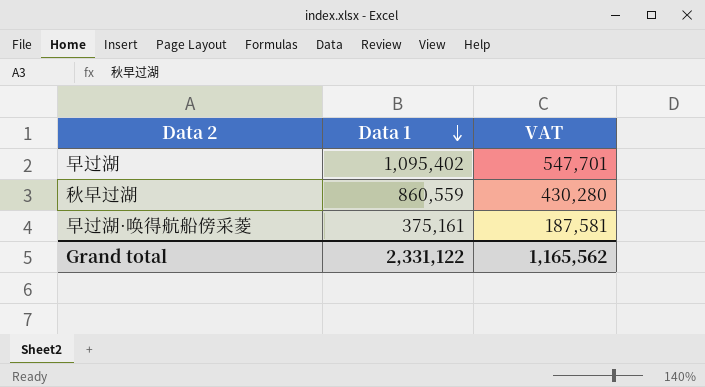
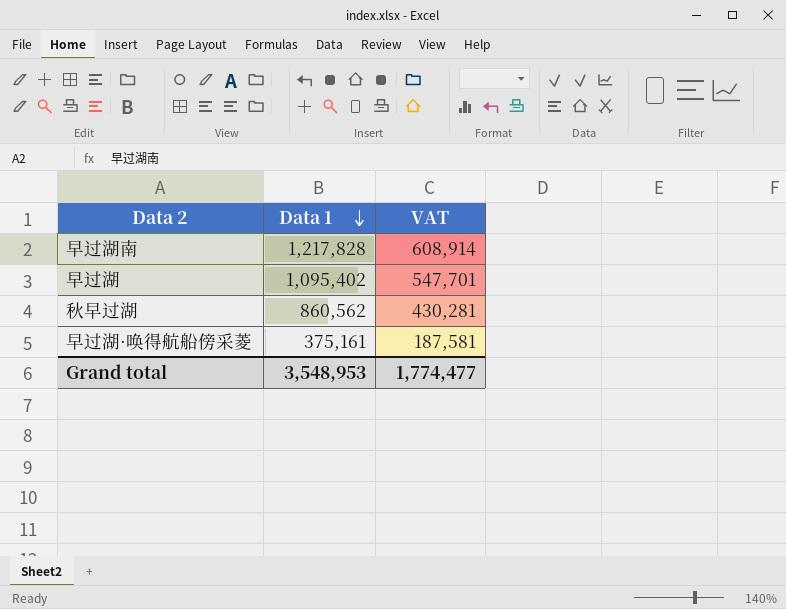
row 早过湖南: none -> 1,217,828 | 608,914
秋早过湖 | Data 1: 860,559 -> 860,562
秋早过湖 | VAT: 430,280 -> 430,281
Grand total | Data 1: 2,331,122 -> 3,548,953
Grand total | VAT: 1,165,562 -> 1,774,477

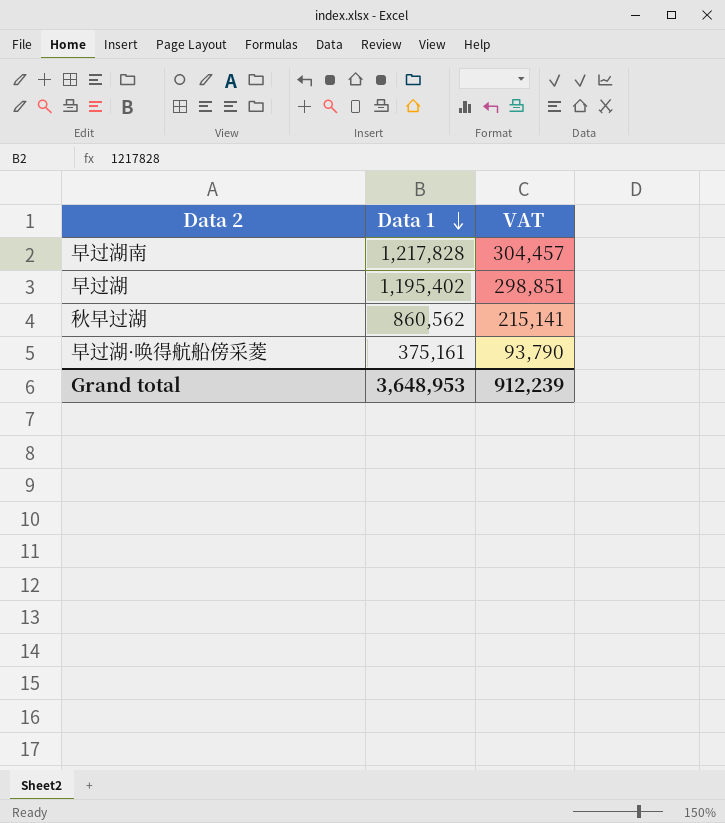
column VAT | formula: [Data 1] * 0.5 -> [Data 1] * 0.25
早过湖 | Data 1: 1,095,402 -> 1,195,402
Grand total | Data 1: 3,548,953 -> 3,648,953
Grand total | VAT: 1,774,477 -> 912,239

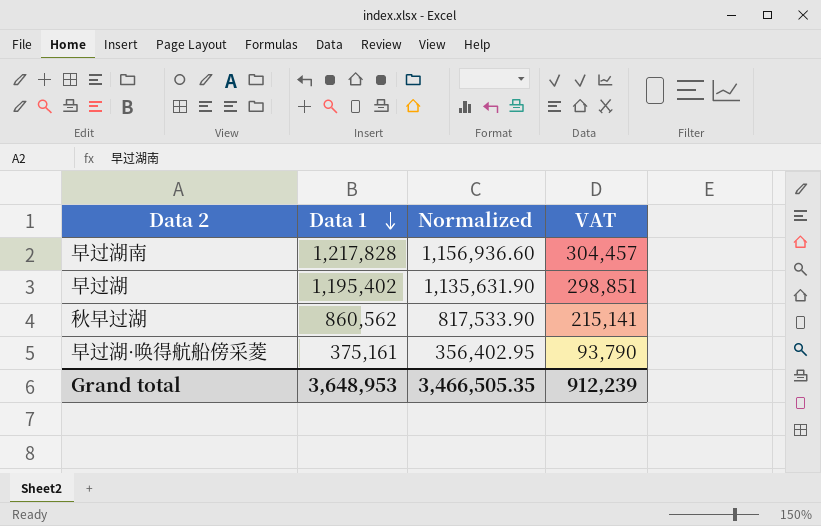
column Normalized | formula: none -> [Data 1] * 0.95

